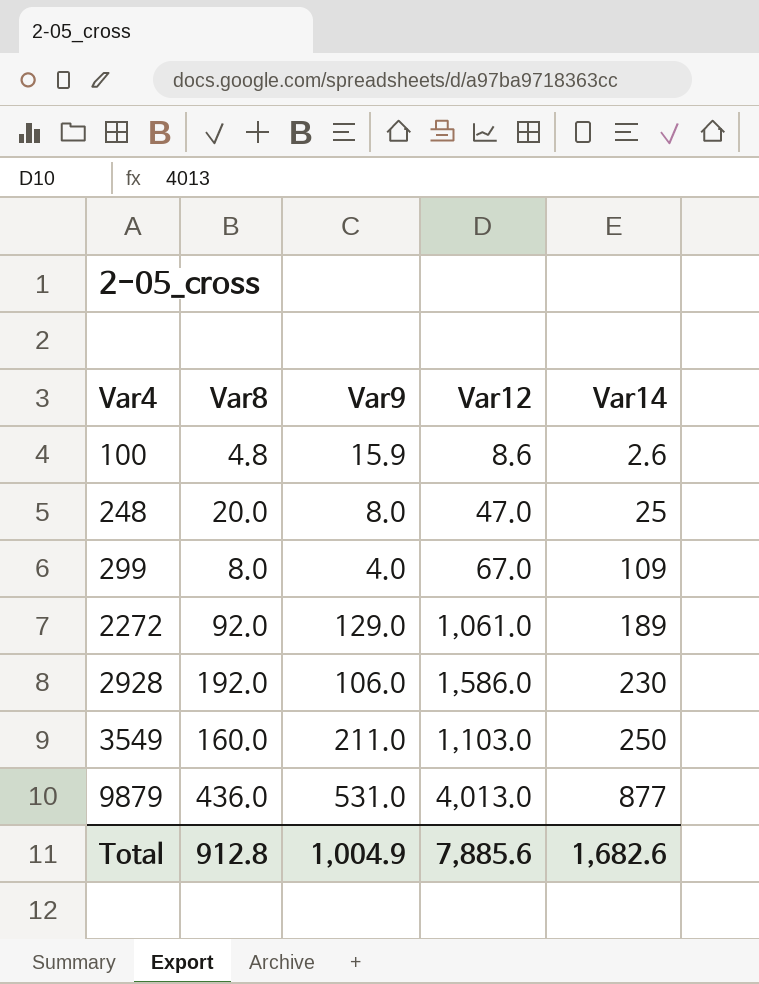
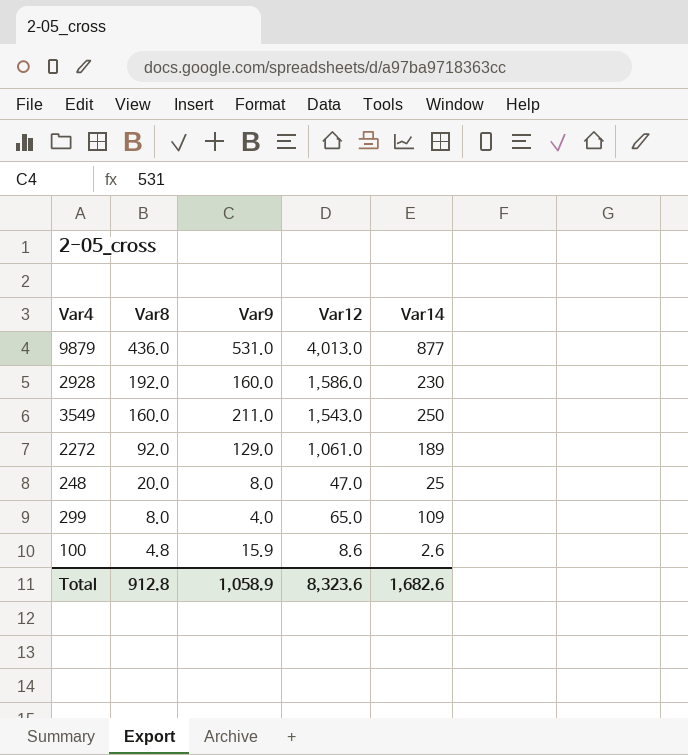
row order: Var4 ascending -> Var8 descending
2928 | Var9: 106.0 -> 160.0
3549 | Var12: 1,103.0 -> 1,543.0
299 | Var12: 67.0 -> 65.0
Total | Var9: 1,004.9 -> 1,058.9
Total | Var12: 7,885.6 -> 8,323.6

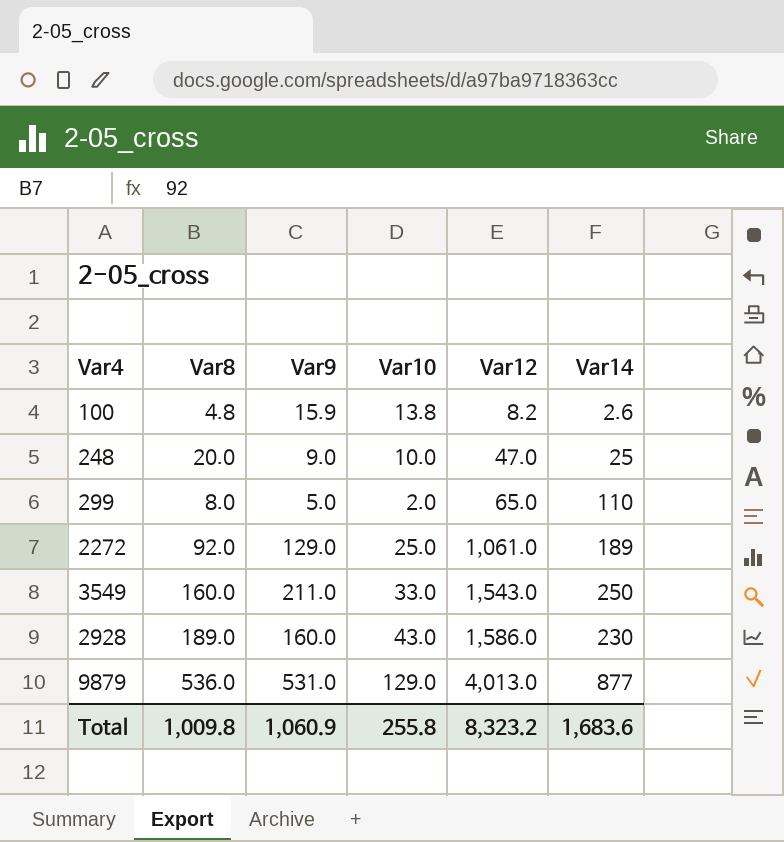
row order: Var8 descending -> Var12 ascending
column Var10 | position: none -> 4
100 | Var12: 8.6 -> 8.2
248 | Var9: 8.0 -> 9.0
299 | Var9: 4.0 -> 5.0
299 | Var14: 109 -> 110
2928 | Var8: 192.0 -> 189.0
9879 | Var8: 436.0 -> 536.0
Total | Var8: 912.8 -> 1,009.8
Total | Var9: 1,058.9 -> 1,060.9
Total | Var12: 8,323.6 -> 8,323.2
Total | Var14: 1,682.6 -> 1,683.6

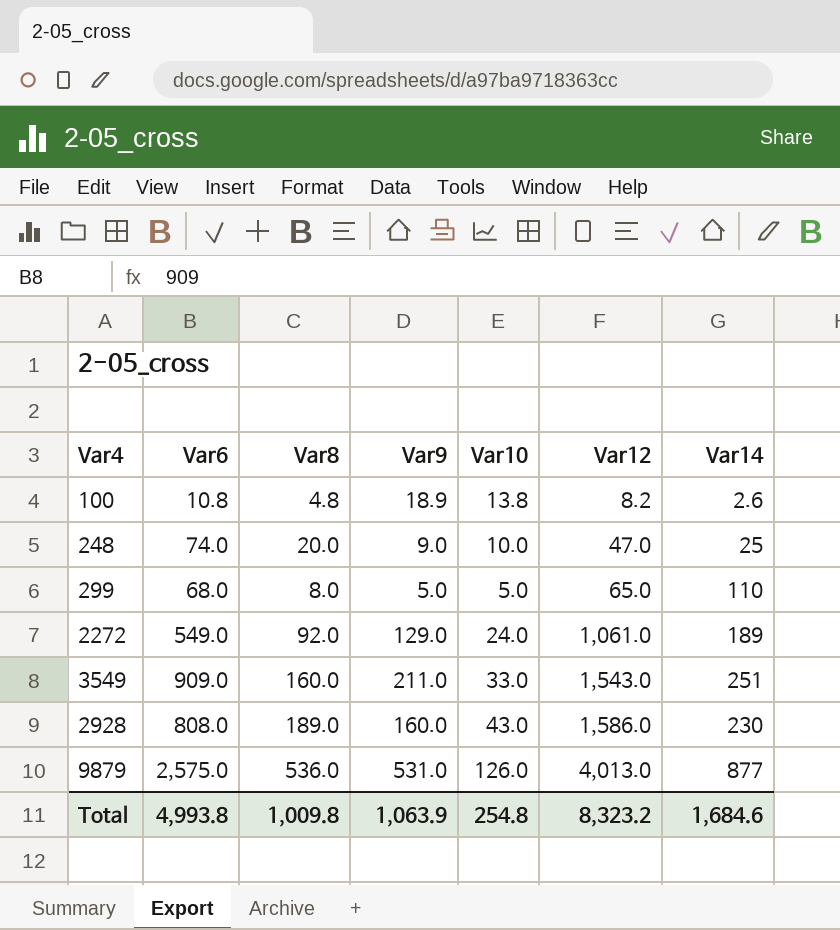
column Var6 | position: none -> 2
100 | Var9: 15.9 -> 18.9
299 | Var10: 2.0 -> 5.0
2272 | Var10: 25.0 -> 24.0
3549 | Var14: 250 -> 251
9879 | Var10: 129.0 -> 126.0
Total | Var9: 1,060.9 -> 1,063.9
Total | Var10: 255.8 -> 254.8
Total | Var14: 1,683.6 -> 1,684.6

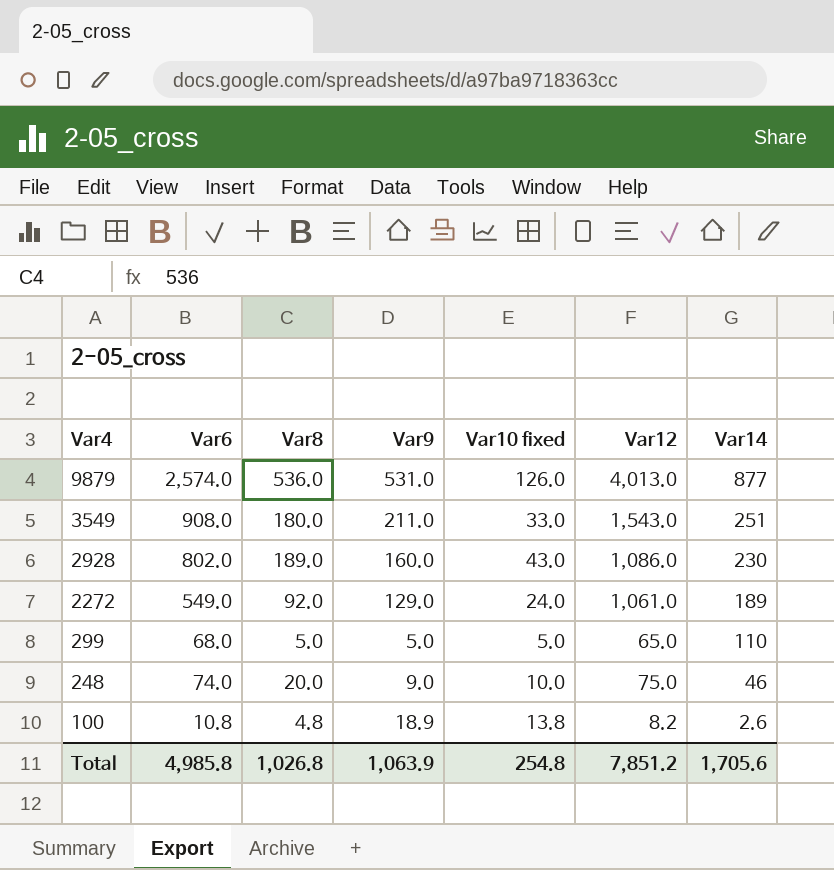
row order: Var12 ascending -> Var4 descending
column name: Var10 -> Var10 fixed
9879 | Var6: 2,575.0 -> 2,574.0
3549 | Var6: 909.0 -> 908.0
3549 | Var8: 160.0 -> 180.0
2928 | Var6: 808.0 -> 802.0
2928 | Var12: 1,586.0 -> 1,086.0
299 | Var8: 8.0 -> 5.0
248 | Var12: 47.0 -> 75.0
248 | Var14: 25 -> 46
Total | Var6: 4,993.8 -> 4,985.8
Total | Var8: 1,009.8 -> 1,026.8
Total | Var12: 8,323.2 -> 7,851.2
Total | Var14: 1,684.6 -> 1,705.6

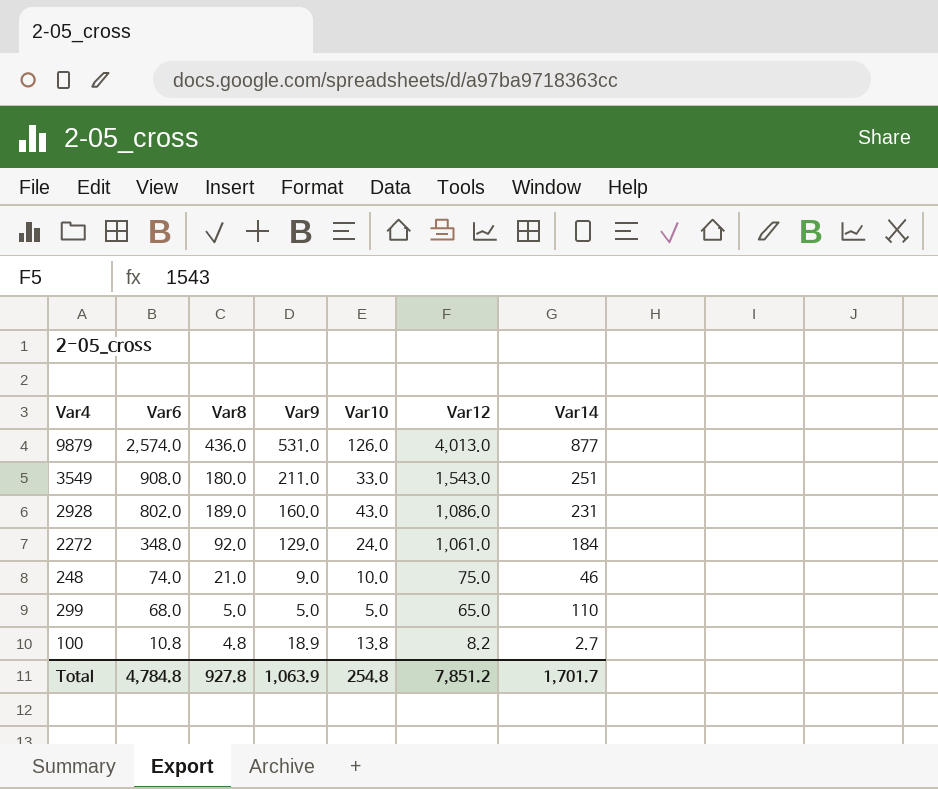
row order: Var4 descending -> Var6 descending
column name: Var10 fixed -> Var10
9879 | Var8: 536.0 -> 436.0
2928 | Var14: 230 -> 231
2272 | Var6: 549.0 -> 348.0
2272 | Var14: 189 -> 184
248 | Var8: 20.0 -> 21.0
100 | Var14: 2.6 -> 2.7
Total | Var6: 4,985.8 -> 4,784.8
Total | Var8: 1,026.8 -> 927.8
Total | Var14: 1,705.6 -> 1,701.7

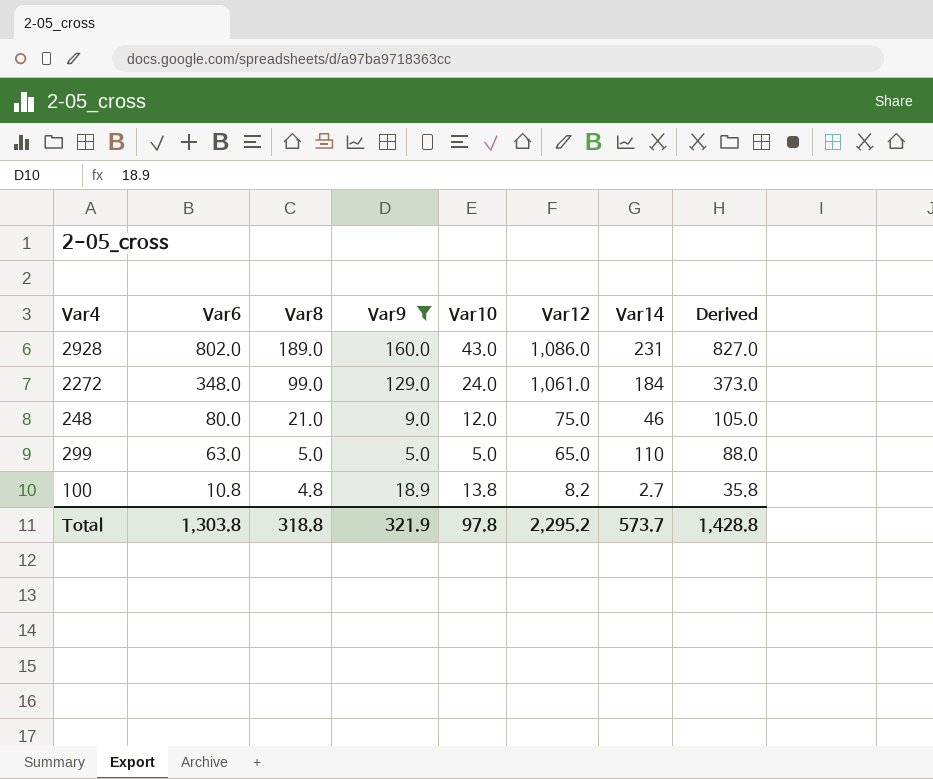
filter: none -> Var9 <= 160.0
column Derived | formula: none -> [Var6] + 25
2272 | Var8: 92.0 -> 99.0
248 | Var6: 74.0 -> 80.0
248 | Var10: 10.0 -> 12.0
299 | Var6: 68.0 -> 63.0
Total | Var6: 4,784.8 -> 1,303.8
Total | Var8: 927.8 -> 318.8
Total | Var9: 1,063.9 -> 321.9
Total | Var10: 254.8 -> 97.8
Total | Var12: 7,851.2 -> 2,295.2
Total | Var14: 1,701.7 -> 573.7

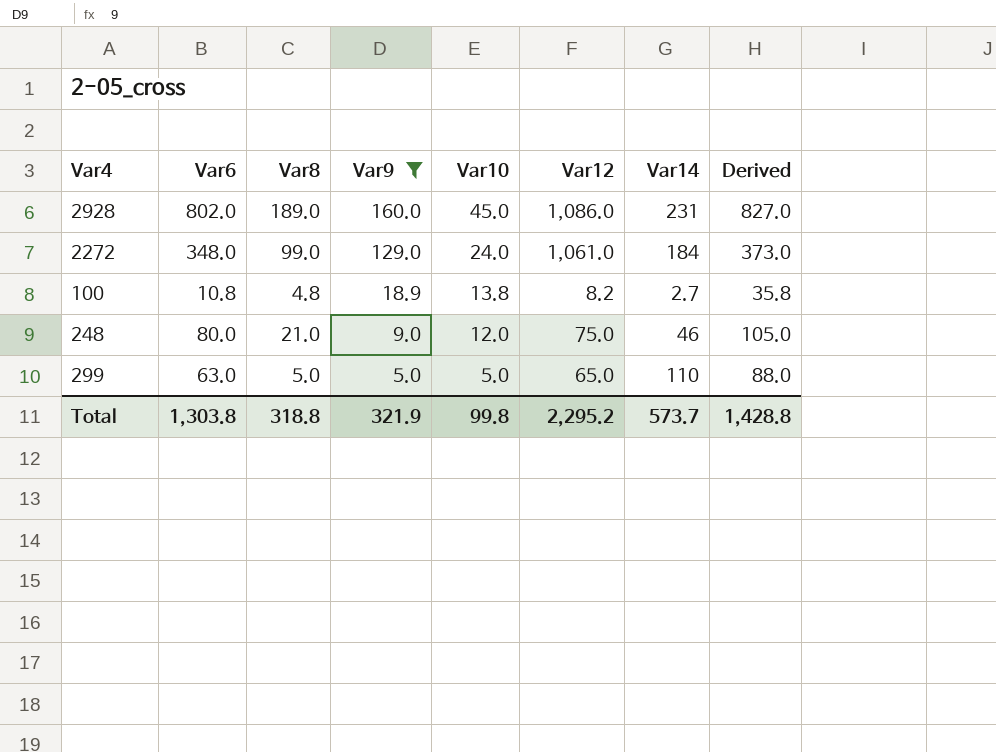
row order: Var6 descending -> Var9 descending
2928 | Var10: 43.0 -> 45.0
Total | Var10: 97.8 -> 99.8

